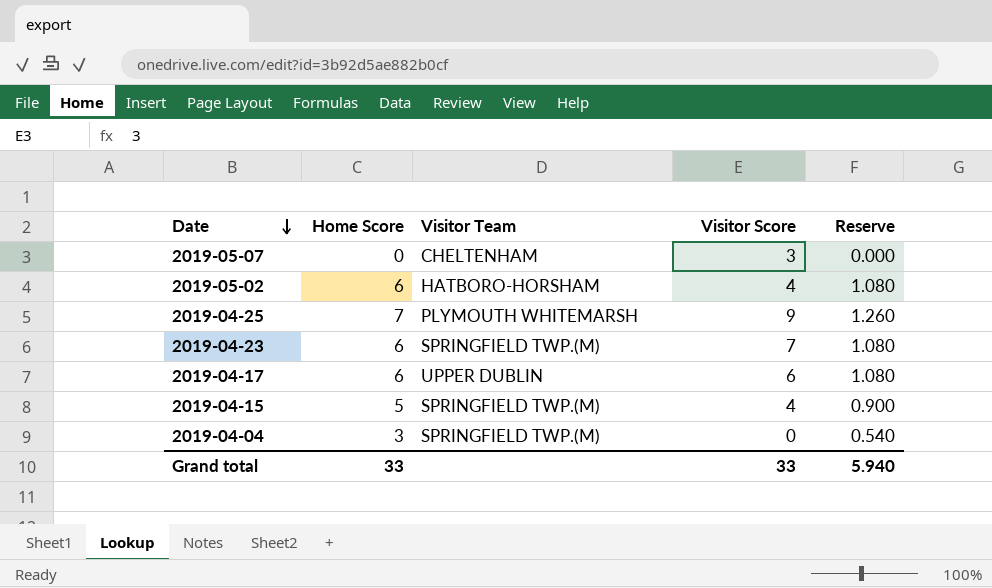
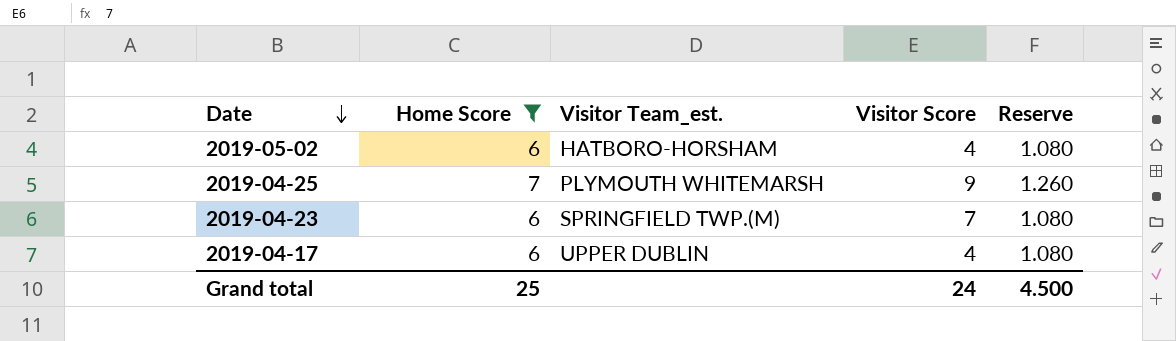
filter: none -> Home Score >= 6
column name: Visitor Team -> Visitor Team_est.
2019-04-17 | Visitor Score: 6 -> 4
Grand total | Home Score: 33 -> 25
Grand total | Visitor Score: 33 -> 24
Grand total | Reserve: 5.940 -> 4.500

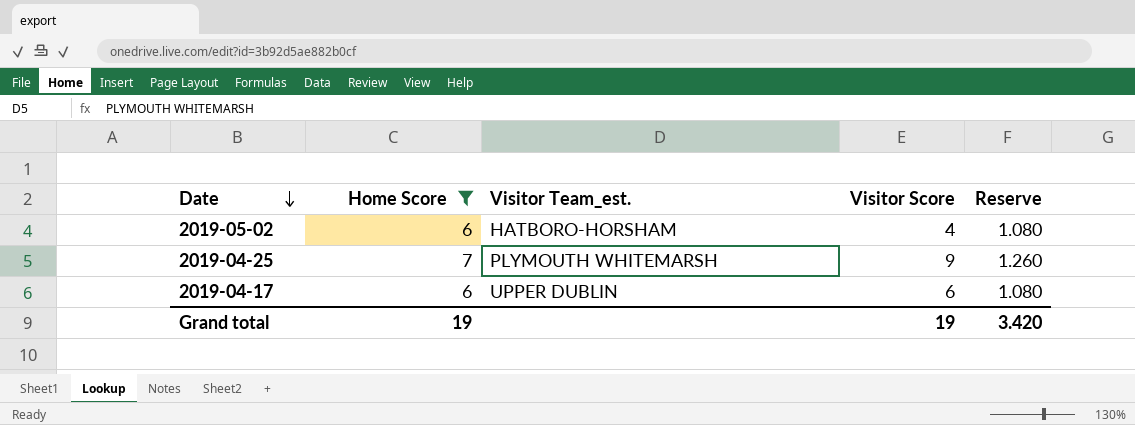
row 2019-04-23: 6 | SPRINGFIELD TWP.(M) | 7 | 1.080 -> none
2019-04-17 | Visitor Score: 4 -> 6
Grand total | Home Score: 25 -> 19
Grand total | Visitor Score: 24 -> 19
Grand total | Reserve: 4.500 -> 3.420

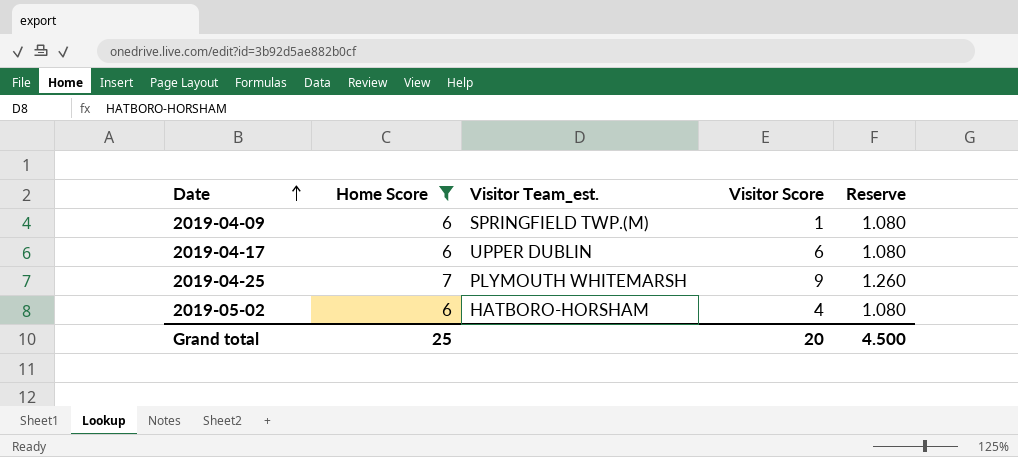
row order: Date descending -> Date ascending
row 2019-04-09: none -> 6 | SPRINGFIELD TWP.(M) | 1 | 1.080
Grand total | Home Score: 19 -> 25
Grand total | Visitor Score: 19 -> 20
Grand total | Reserve: 3.420 -> 4.500

